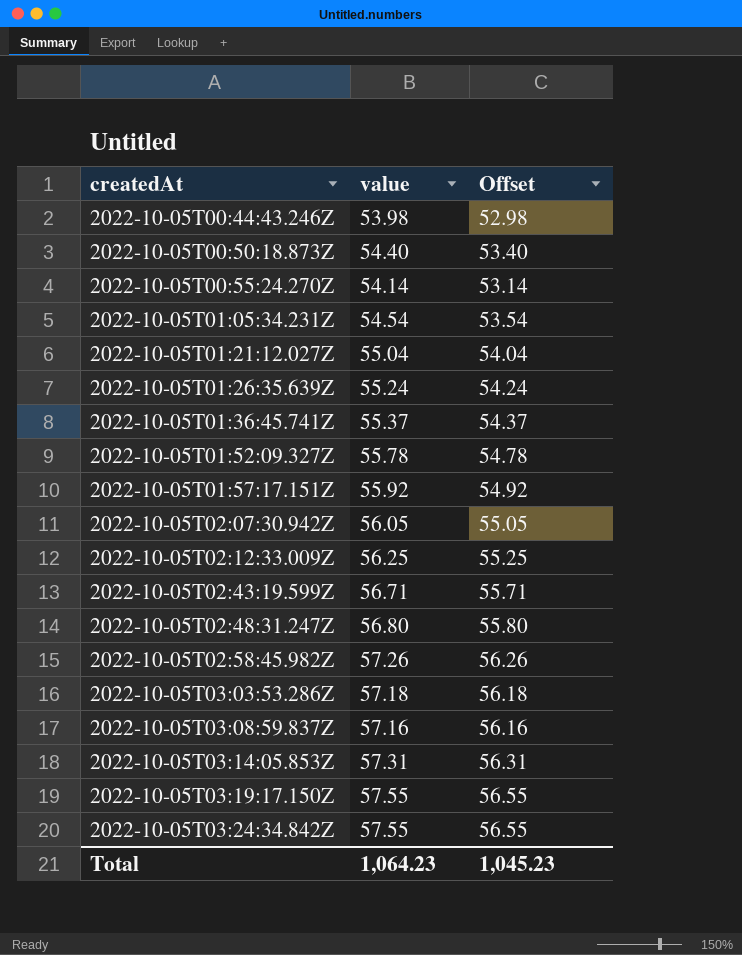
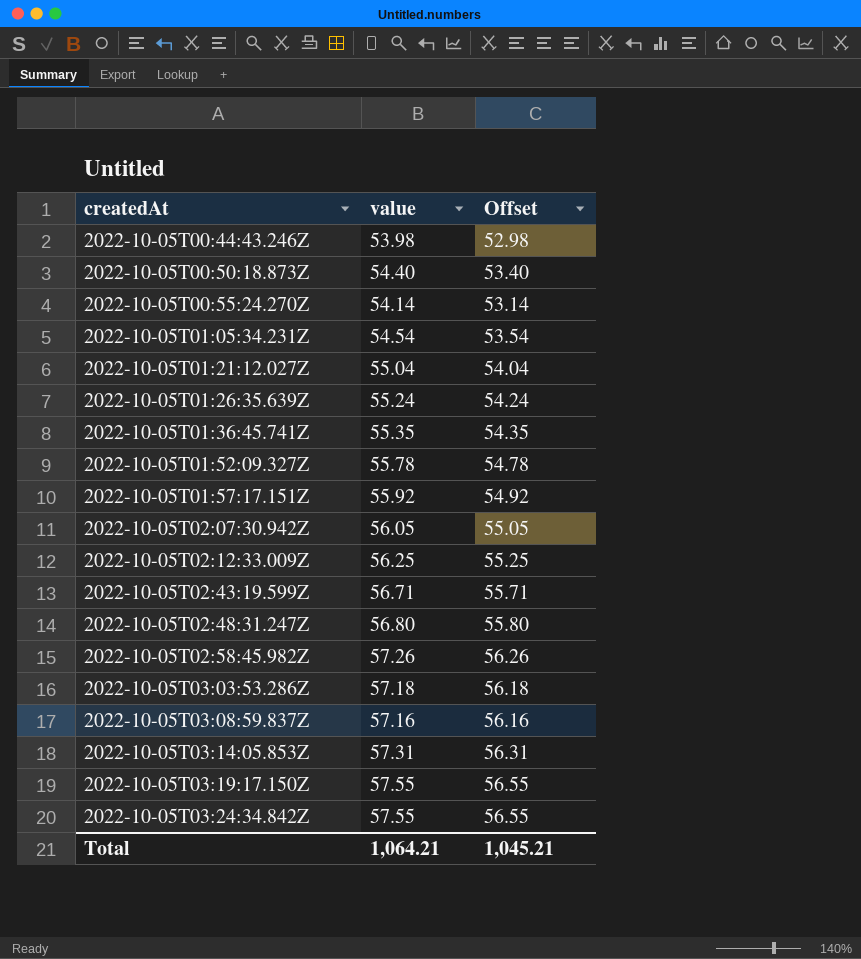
2022-10-05T01:36:45.741Z | value: 55.37 -> 55.35
2022-10-05T01:36:45.741Z | Offset: 54.37 -> 54.35
Total | value: 1,064.23 -> 1,064.21
Total | Offset: 1,045.23 -> 1,045.21

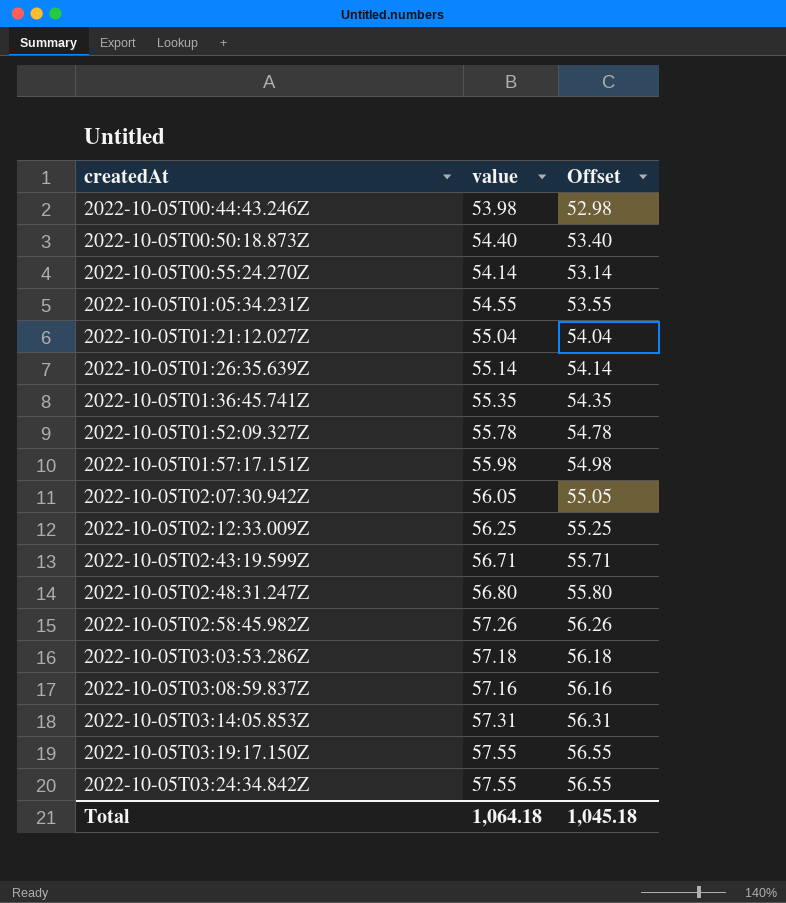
2022-10-05T01:05:34.231Z | value: 54.54 -> 54.55
2022-10-05T01:05:34.231Z | Offset: 53.54 -> 53.55
2022-10-05T01:26:35.639Z | value: 55.24 -> 55.14
2022-10-05T01:26:35.639Z | Offset: 54.24 -> 54.14
2022-10-05T01:57:17.151Z | value: 55.92 -> 55.98
2022-10-05T01:57:17.151Z | Offset: 54.92 -> 54.98
Total | value: 1,064.21 -> 1,064.18
Total | Offset: 1,045.21 -> 1,045.18

